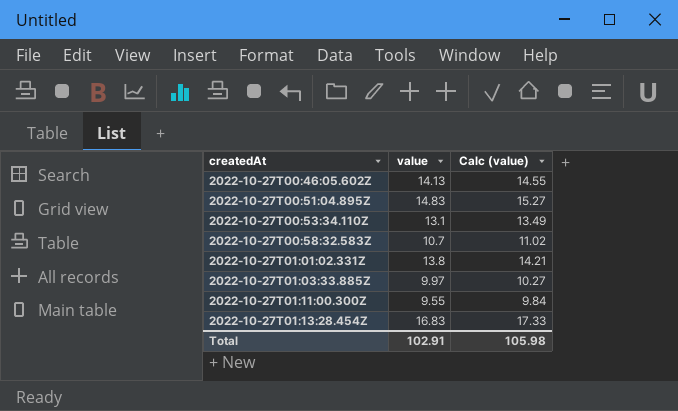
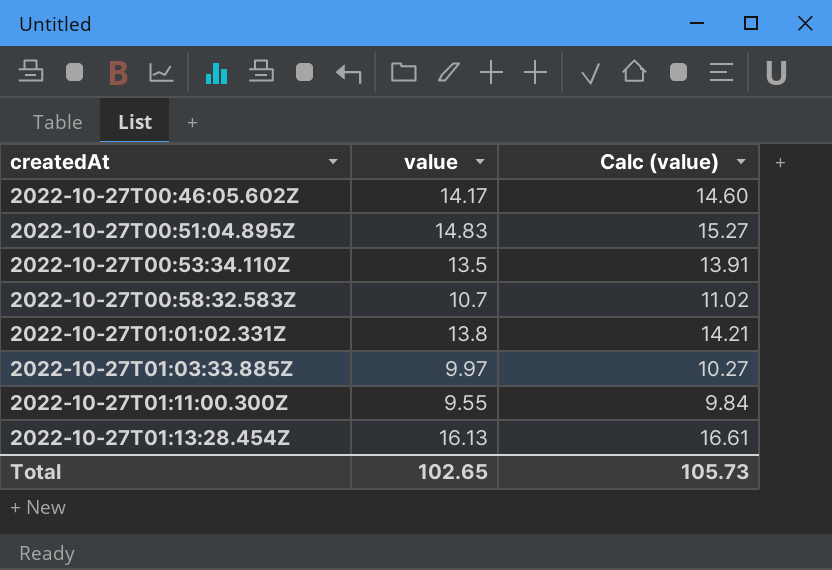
2022-10-27T00:46:05.602Z | value: 14.13 -> 14.17
2022-10-27T00:46:05.602Z | Calc (value): 14.55 -> 14.60
2022-10-27T00:53:34.110Z | value: 13.1 -> 13.5
2022-10-27T00:53:34.110Z | Calc (value): 13.49 -> 13.91
2022-10-27T01:13:28.454Z | value: 16.83 -> 16.13
2022-10-27T01:13:28.454Z | Calc (value): 17.33 -> 16.61
Total | value: 102.91 -> 102.65
Total | Calc (value): 105.98 -> 105.73

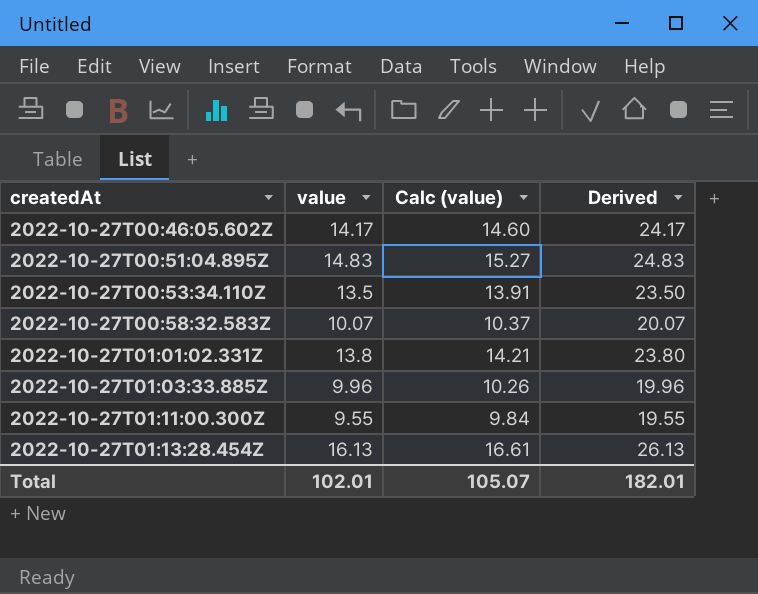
column Derived | formula: none -> [value] + 10
2022-10-27T00:58:32.583Z | value: 10.7 -> 10.07
2022-10-27T00:58:32.583Z | Calc (value): 11.02 -> 10.37
2022-10-27T01:03:33.885Z | value: 9.97 -> 9.96
2022-10-27T01:03:33.885Z | Calc (value): 10.27 -> 10.26
Total | value: 102.65 -> 102.01
Total | Calc (value): 105.73 -> 105.07

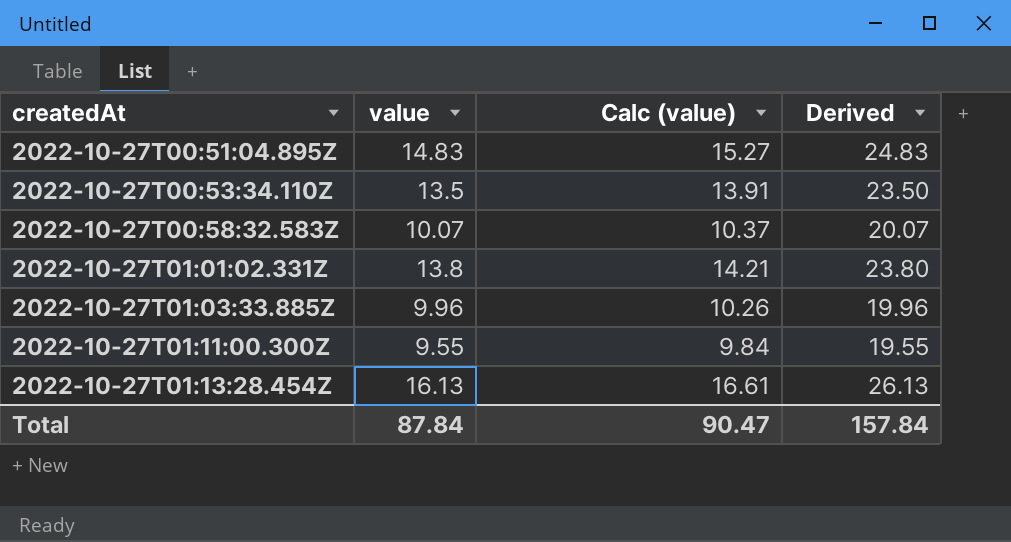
row 2022-10-27T00:46:05.602Z: 14.17 | 14.60 | 24.17 -> none
Total | value: 102.01 -> 87.84
Total | Calc (value): 105.07 -> 90.47
Total | Derived: 182.01 -> 157.84

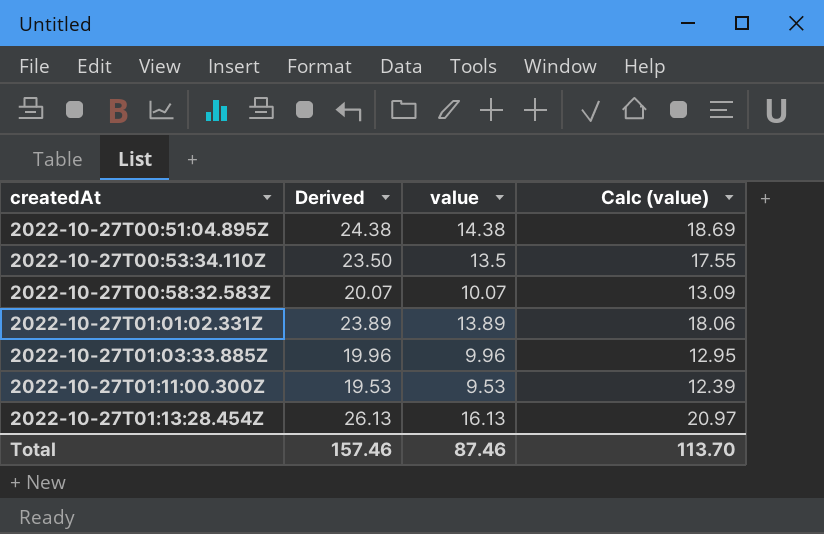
column Derived | position: 4 -> 2
column Calc (value) | formula: [value] * 1.03 -> [value] * 1.3
2022-10-27T00:51:04.895Z | Derived: 24.83 -> 24.38
2022-10-27T00:51:04.895Z | value: 14.83 -> 14.38
2022-10-27T01:01:02.331Z | Derived: 23.80 -> 23.89
2022-10-27T01:01:02.331Z | value: 13.8 -> 13.89
2022-10-27T01:11:00.300Z | Derived: 19.55 -> 19.53
2022-10-27T01:11:00.300Z | value: 9.55 -> 9.53
Total | Derived: 157.84 -> 157.46
Total | value: 87.84 -> 87.46
Total | Calc (value): 90.47 -> 113.70

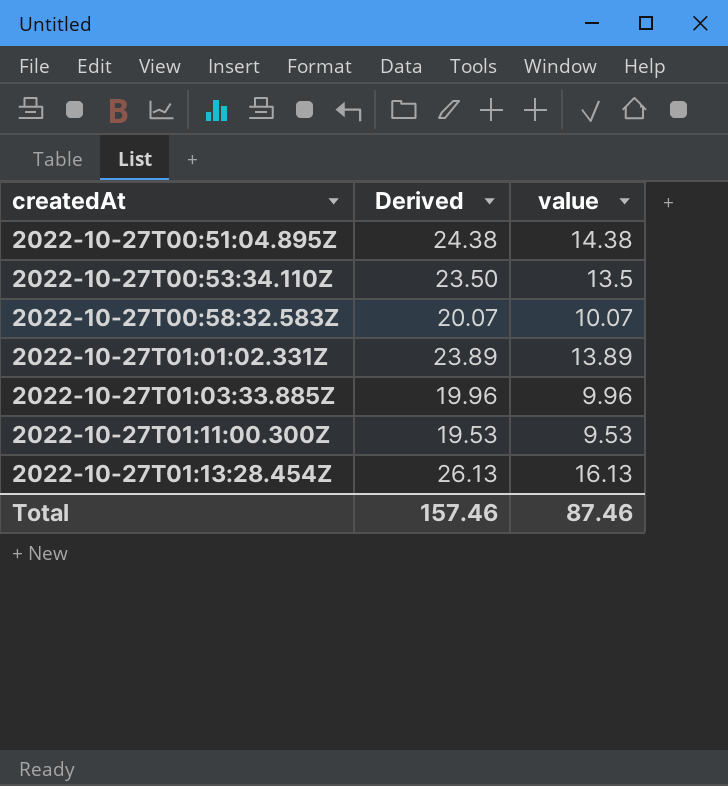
column Calc (value) | formula: [value] * 1.3 -> none

